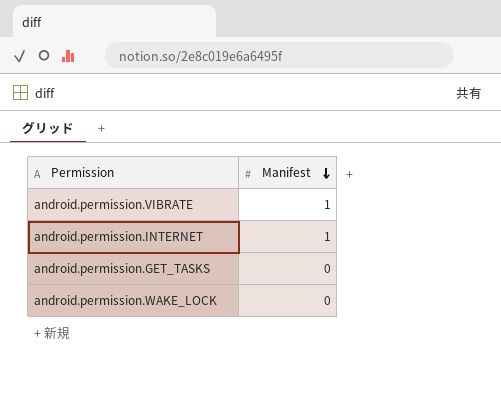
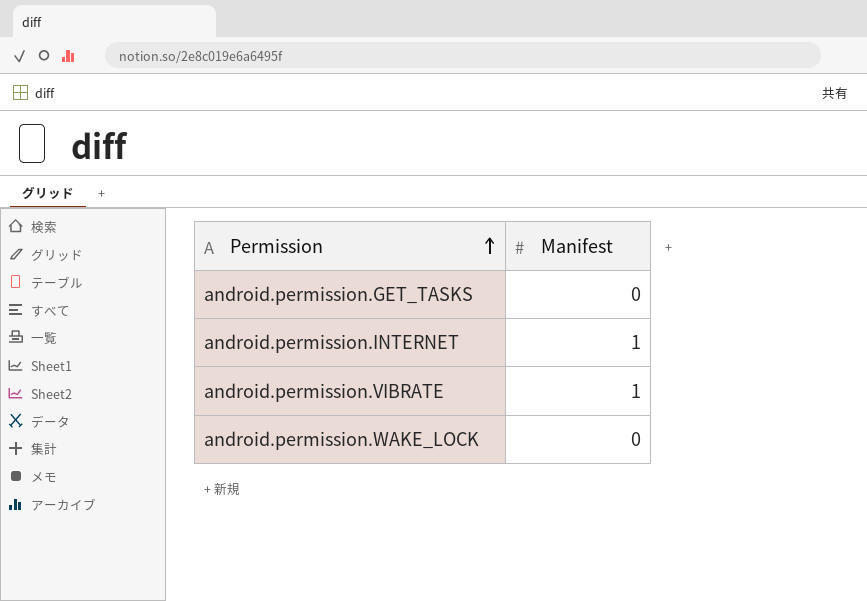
row order: Manifest descending -> Permission ascending

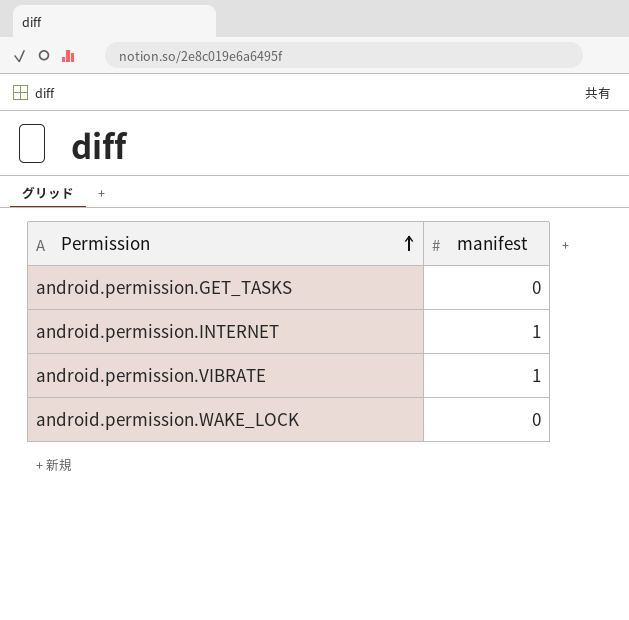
column name: Manifest -> manifest

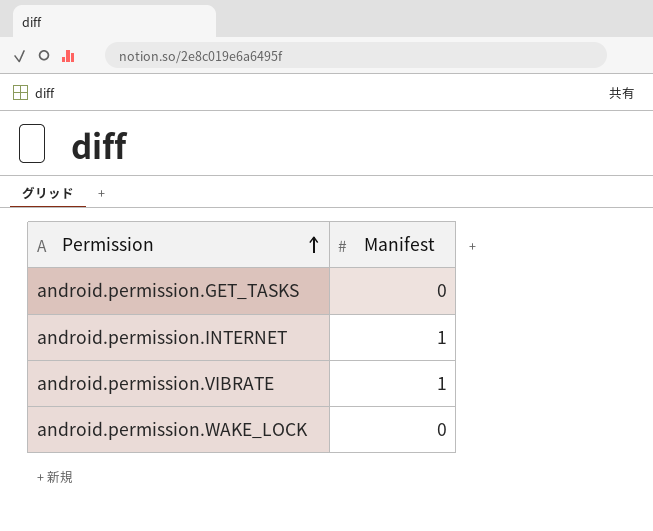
column name: manifest -> Manifest

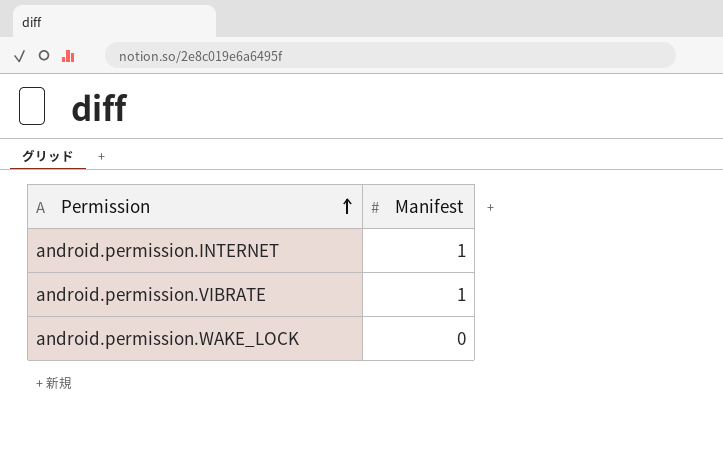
row android.permission.GET_TASKS: 0 -> none

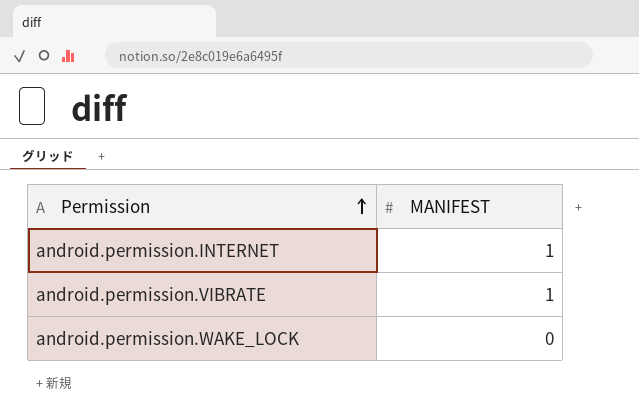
column name: Manifest -> MANIFEST

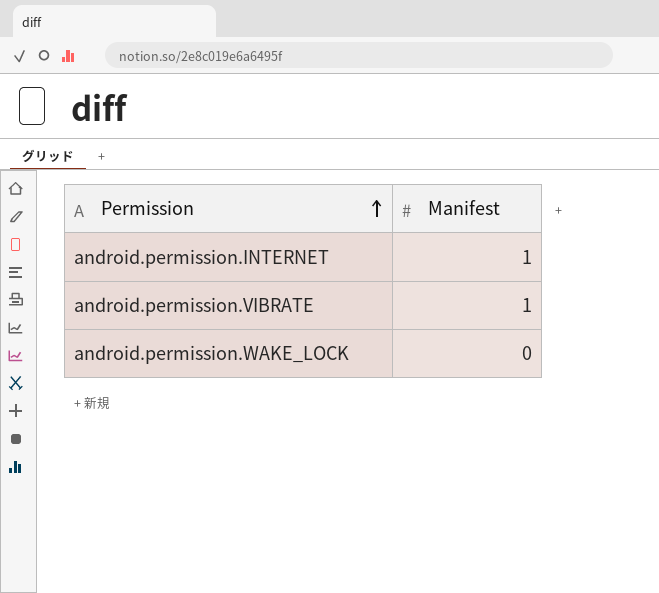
column name: MANIFEST -> Manifest

